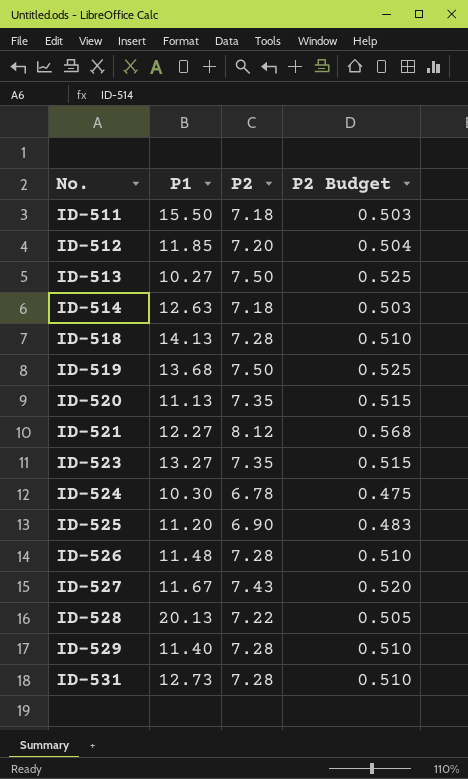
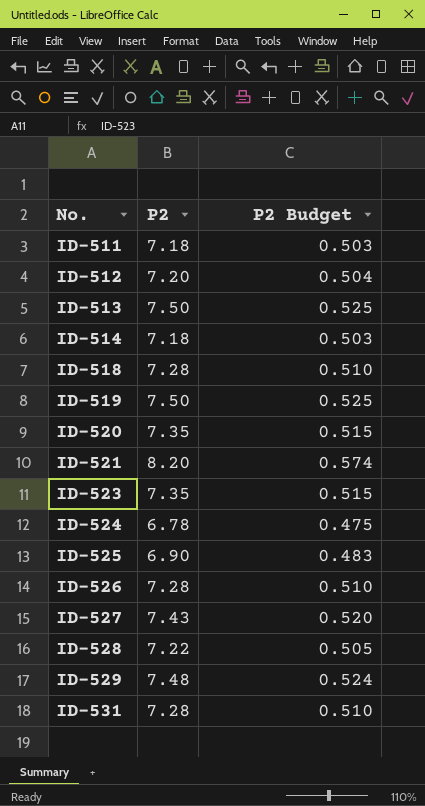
column P1 | position: 2 -> none
ID-521 | P2: 8.12 -> 8.20
ID-521 | P2 Budget: 0.568 -> 0.574
ID-529 | P2: 7.28 -> 7.48
ID-529 | P2 Budget: 0.510 -> 0.524

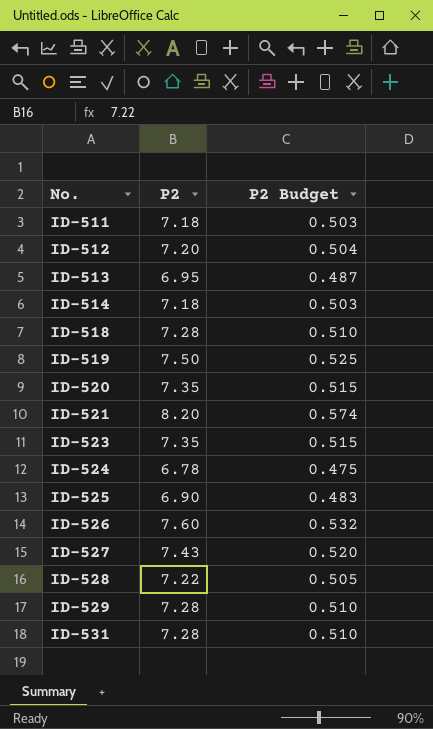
ID-513 | P2: 7.50 -> 6.95
ID-513 | P2 Budget: 0.525 -> 0.487
ID-526 | P2: 7.28 -> 7.60
ID-526 | P2 Budget: 0.510 -> 0.532
ID-529 | P2: 7.48 -> 7.28
ID-529 | P2 Budget: 0.524 -> 0.510

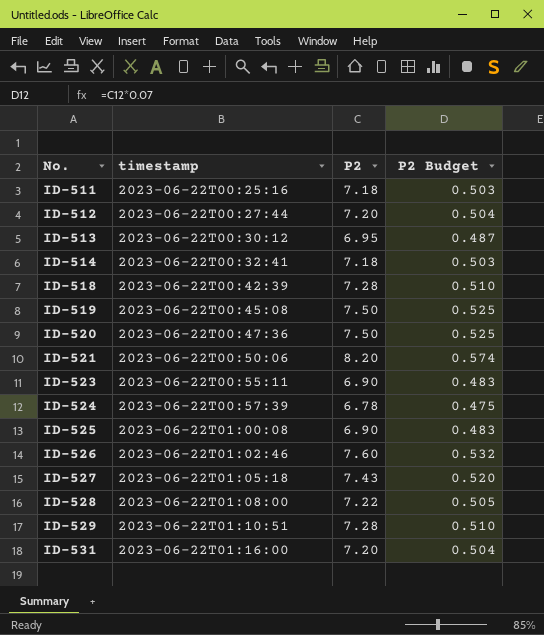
column timestamp | position: none -> 2
ID-520 | P2: 7.35 -> 7.50
ID-520 | P2 Budget: 0.515 -> 0.525
ID-523 | P2: 7.35 -> 6.90
ID-523 | P2 Budget: 0.515 -> 0.483
ID-531 | P2: 7.28 -> 7.20
ID-531 | P2 Budget: 0.510 -> 0.504

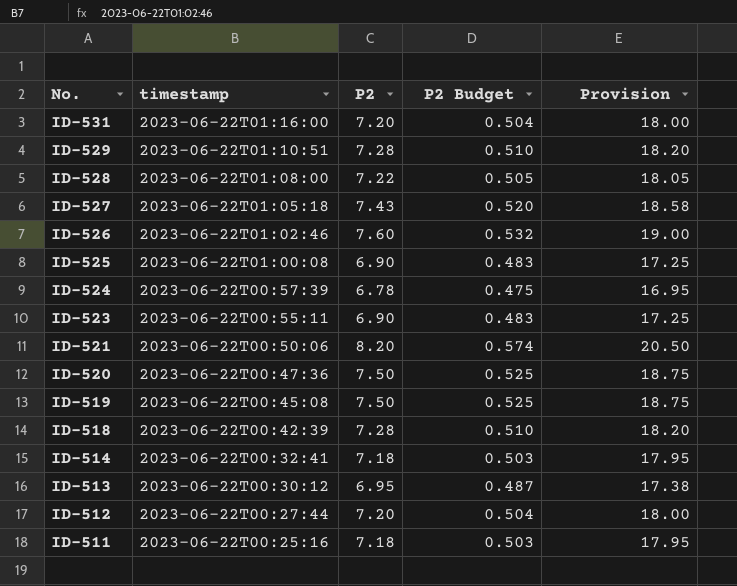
row order: No. ascending -> No. descending
column Provision | formula: none -> [P2] * 2.5

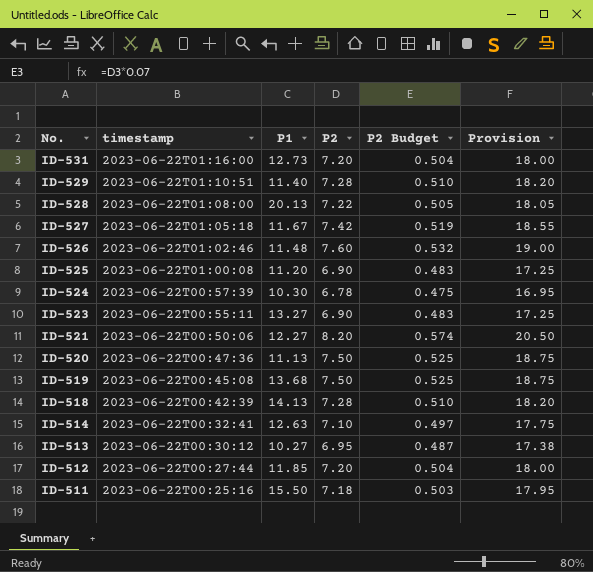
column P1 | position: none -> 3
ID-527 | P2: 7.43 -> 7.42
ID-527 | P2 Budget: 0.520 -> 0.519
ID-527 | Provision: 18.58 -> 18.55
ID-514 | P2: 7.18 -> 7.10
ID-514 | P2 Budget: 0.503 -> 0.497
ID-514 | Provision: 17.95 -> 17.75

